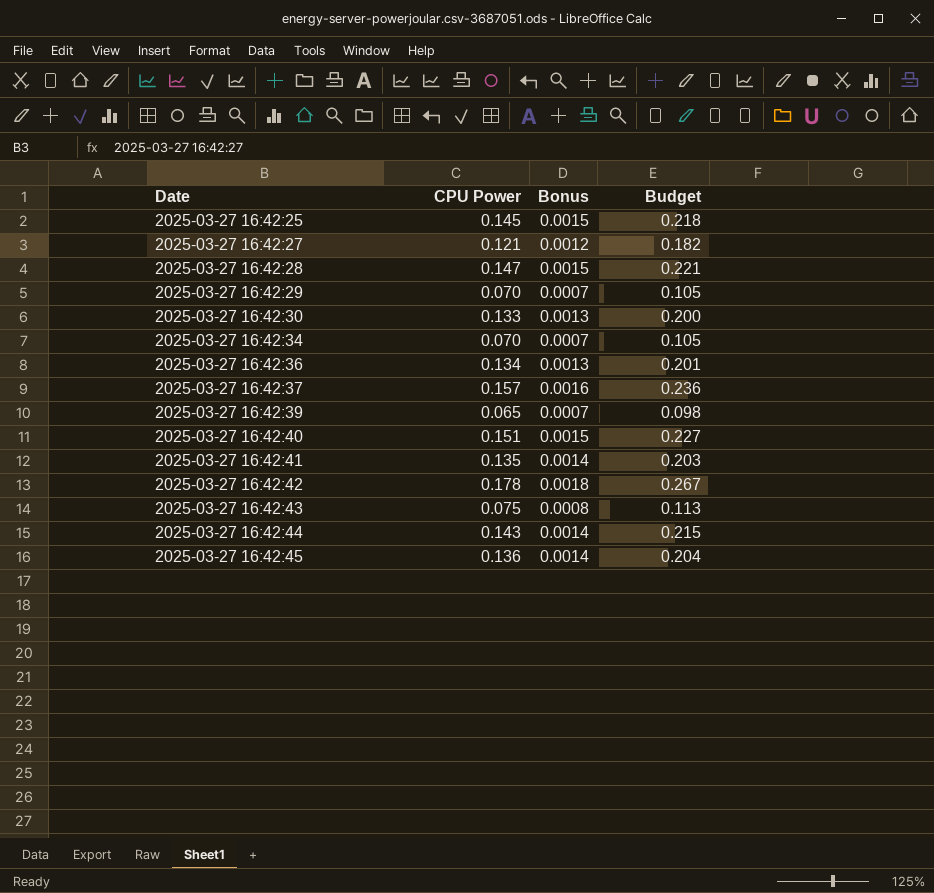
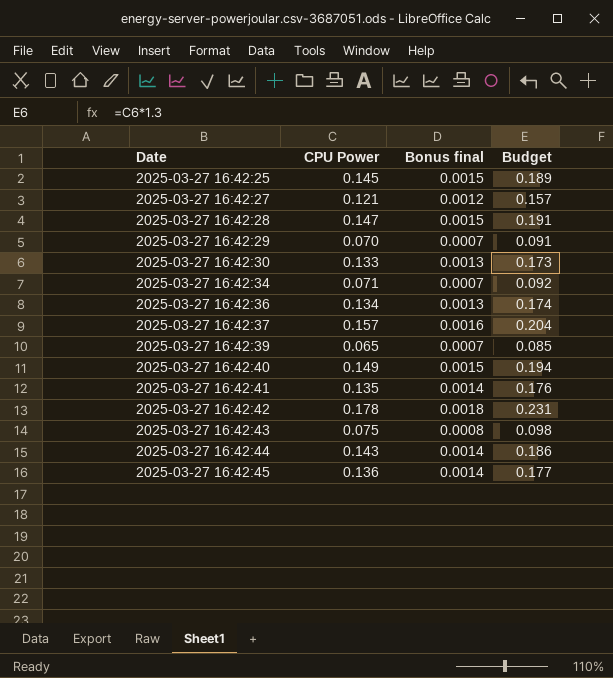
column name: Bonus -> Bonus final
column Budget | formula: [CPU Power] * 1.5 -> [CPU Power] * 1.3
2025-03-27 16:42:34 | CPU Power: 0.070 -> 0.071
2025-03-27 16:42:40 | CPU Power: 0.151 -> 0.149

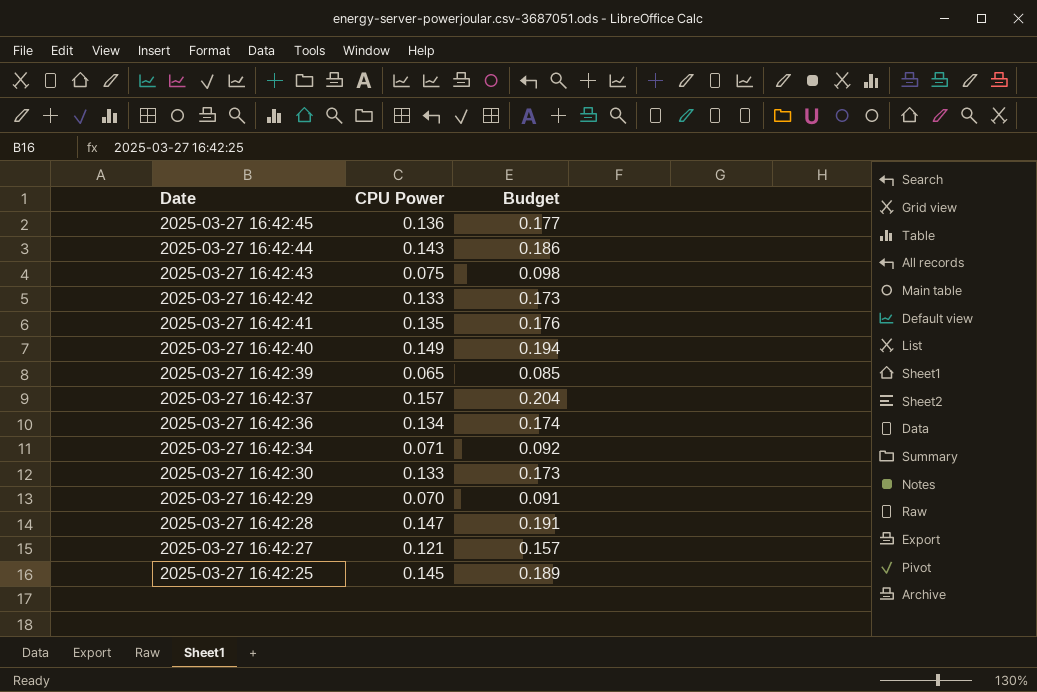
row order: Date ascending -> Date descending
column Bonus final | formula: [CPU Power] * 0.01 -> none
2025-03-27 16:42:42 | CPU Power: 0.178 -> 0.133
2025-03-27 16:42:42 | Budget: 0.231 -> 0.173

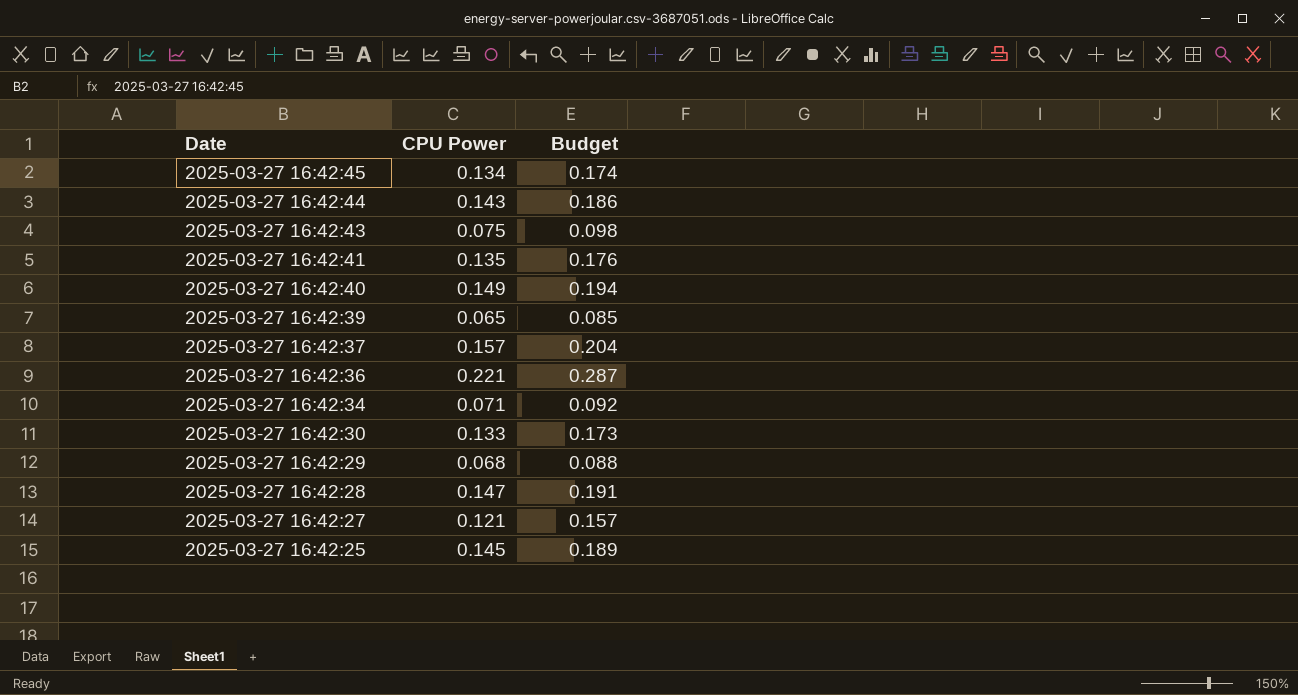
row 2025-03-27 16:42:42: 0.133 | 0.173 -> none
2025-03-27 16:42:45 | CPU Power: 0.136 -> 0.134
2025-03-27 16:42:45 | Budget: 0.177 -> 0.174
2025-03-27 16:42:36 | CPU Power: 0.134 -> 0.221
2025-03-27 16:42:36 | Budget: 0.174 -> 0.287
2025-03-27 16:42:29 | CPU Power: 0.070 -> 0.068
2025-03-27 16:42:29 | Budget: 0.091 -> 0.088

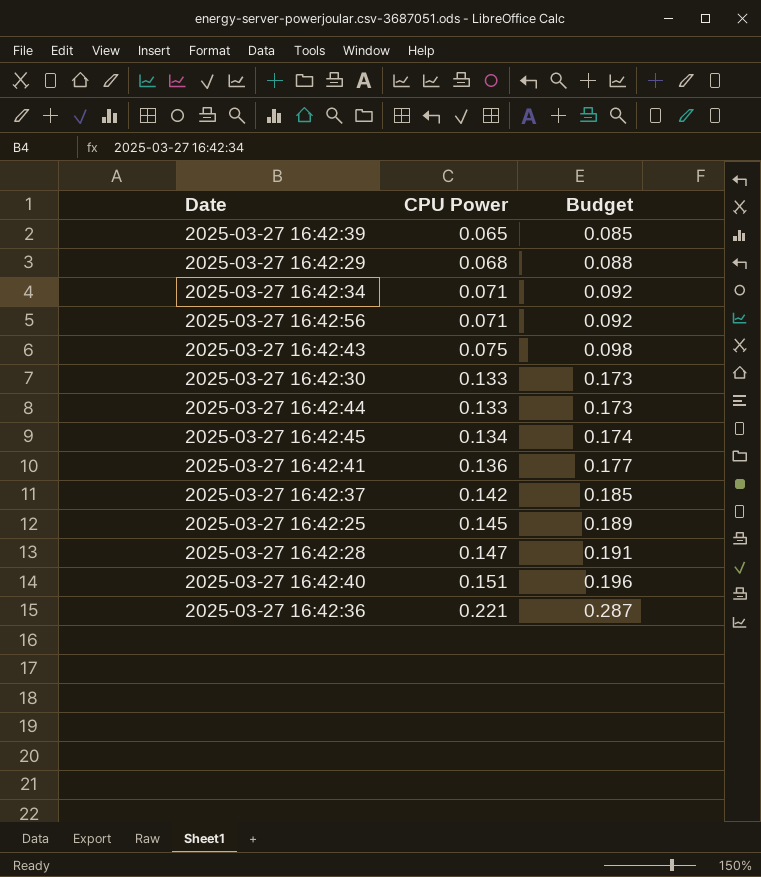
row order: Date descending -> CPU Power ascending
row 2025-03-27 16:42:27: 0.121 | 0.157 -> none
row 2025-03-27 16:42:56: none -> 0.071 | 0.092
2025-03-27 16:42:44 | CPU Power: 0.143 -> 0.133
2025-03-27 16:42:44 | Budget: 0.186 -> 0.173
2025-03-27 16:42:41 | CPU Power: 0.135 -> 0.136
2025-03-27 16:42:41 | Budget: 0.176 -> 0.177
2025-03-27 16:42:37 | CPU Power: 0.157 -> 0.142
2025-03-27 16:42:37 | Budget: 0.204 -> 0.185
2025-03-27 16:42:40 | CPU Power: 0.149 -> 0.151
2025-03-27 16:42:40 | Budget: 0.194 -> 0.196

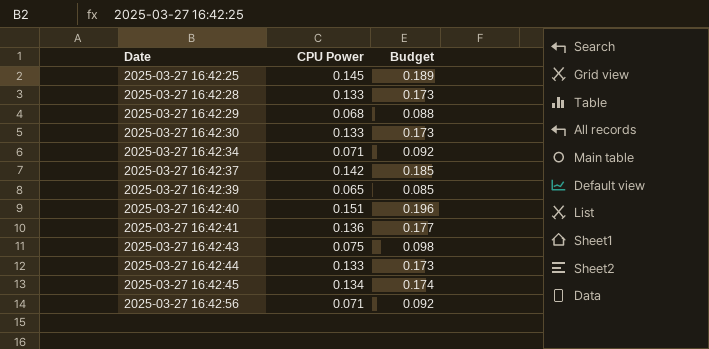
row order: CPU Power ascending -> Date ascending
row 2025-03-27 16:42:36: 0.221 | 0.287 -> none
2025-03-27 16:42:28 | CPU Power: 0.147 -> 0.133
2025-03-27 16:42:28 | Budget: 0.191 -> 0.173

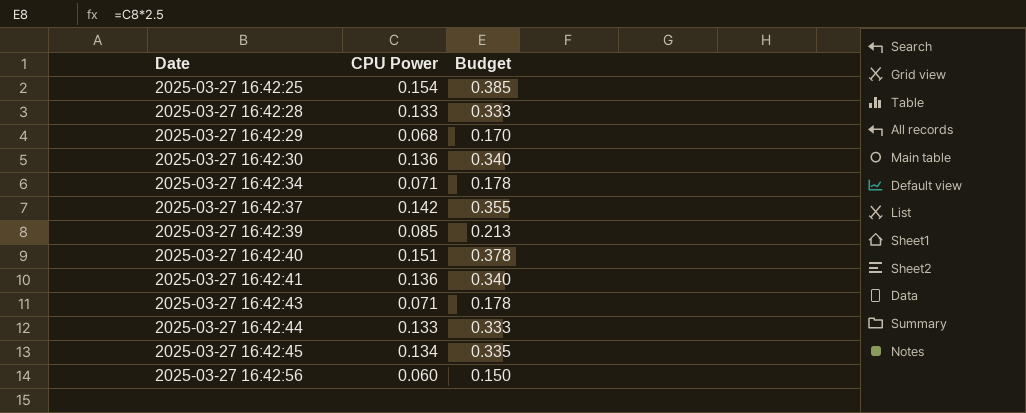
column Budget | formula: [CPU Power] * 1.3 -> [CPU Power] * 2.5
2025-03-27 16:42:25 | CPU Power: 0.145 -> 0.154
2025-03-27 16:42:30 | CPU Power: 0.133 -> 0.136
2025-03-27 16:42:39 | CPU Power: 0.065 -> 0.085
2025-03-27 16:42:43 | CPU Power: 0.075 -> 0.071
2025-03-27 16:42:56 | CPU Power: 0.071 -> 0.060

